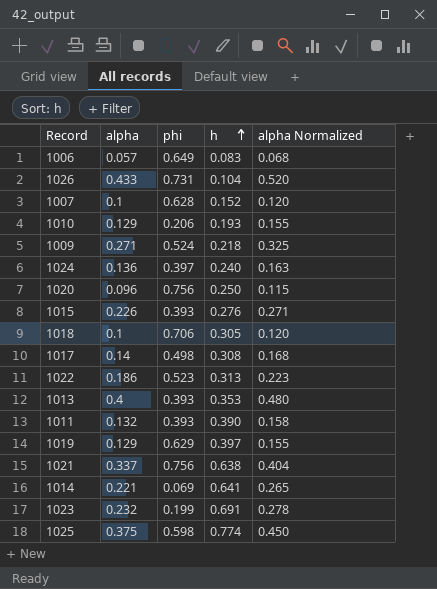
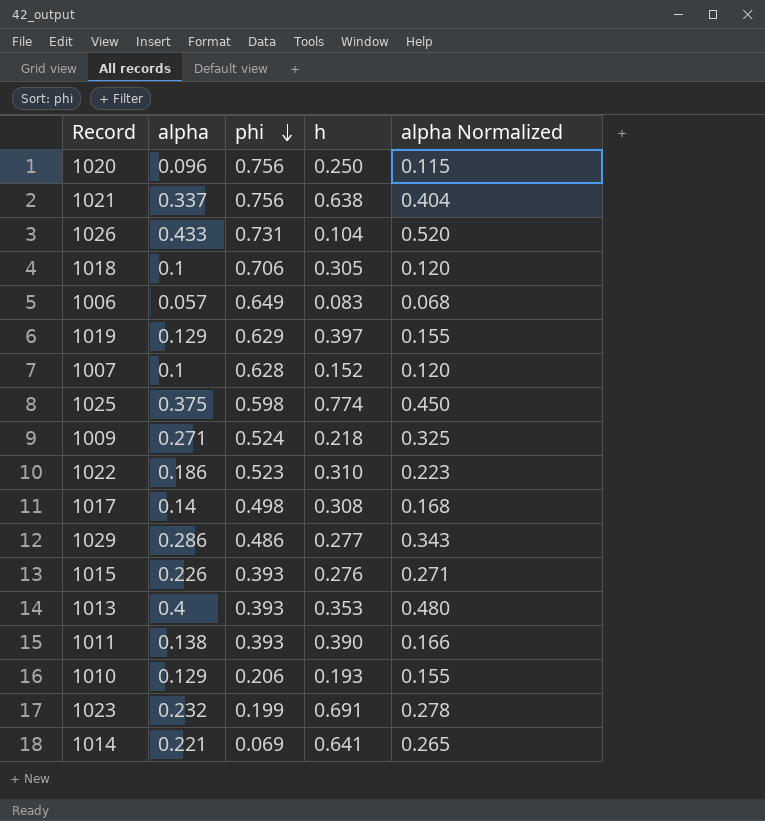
row order: h ascending -> phi descending
row 1024: 0.136 | 0.397 | 0.240 | 0.163 -> none
1022 | h: 0.313 -> 0.310
row 1029: none -> 0.286 | 0.486 | 0.277 | 0.343
1011 | alpha: 0.132 -> 0.138
1011 | alpha Normalized: 0.158 -> 0.166

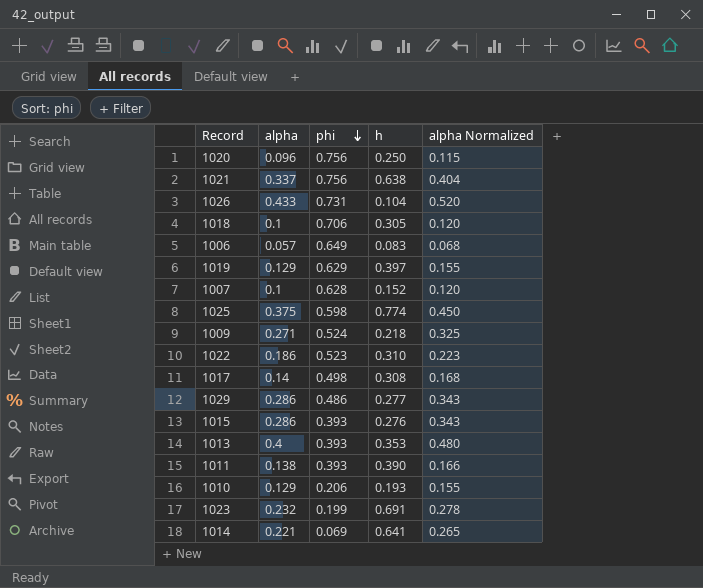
1015 | alpha: 0.226 -> 0.286
1015 | alpha Normalized: 0.271 -> 0.343

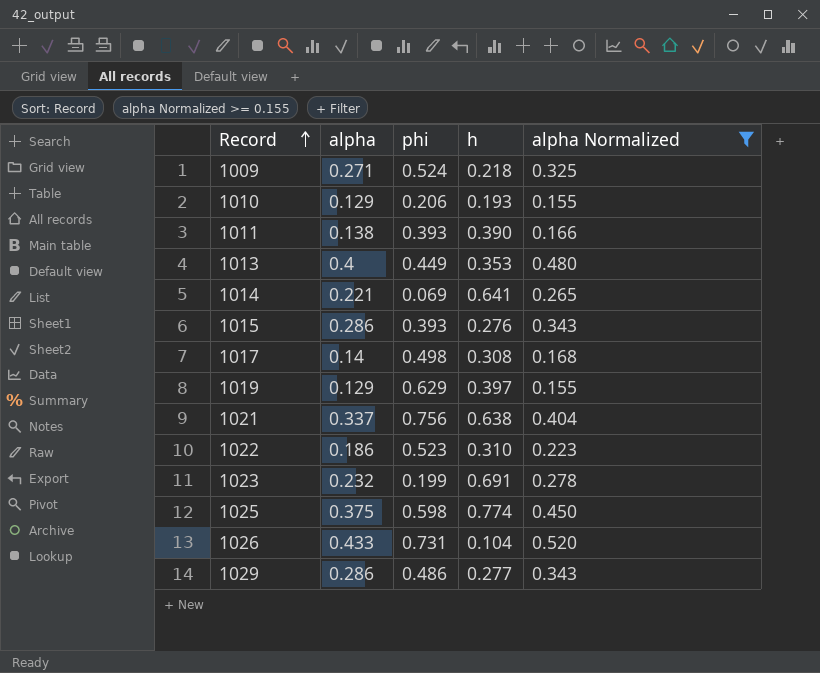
filter: none -> alpha Normalized >= 0.155
row order: phi descending -> Record ascending
1013 | phi: 0.393 -> 0.449

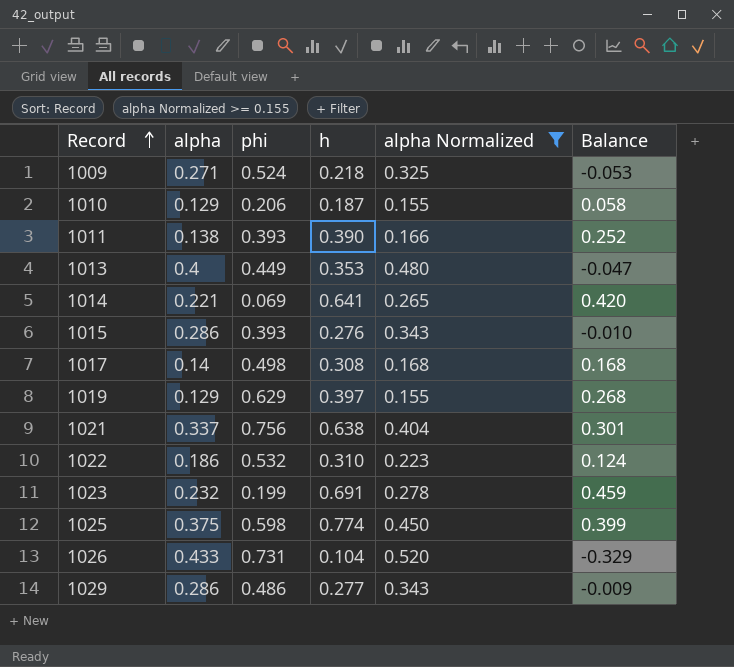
column Balance | formula: none -> [h] - [alpha]
1010 | h: 0.193 -> 0.187
1022 | phi: 0.523 -> 0.532

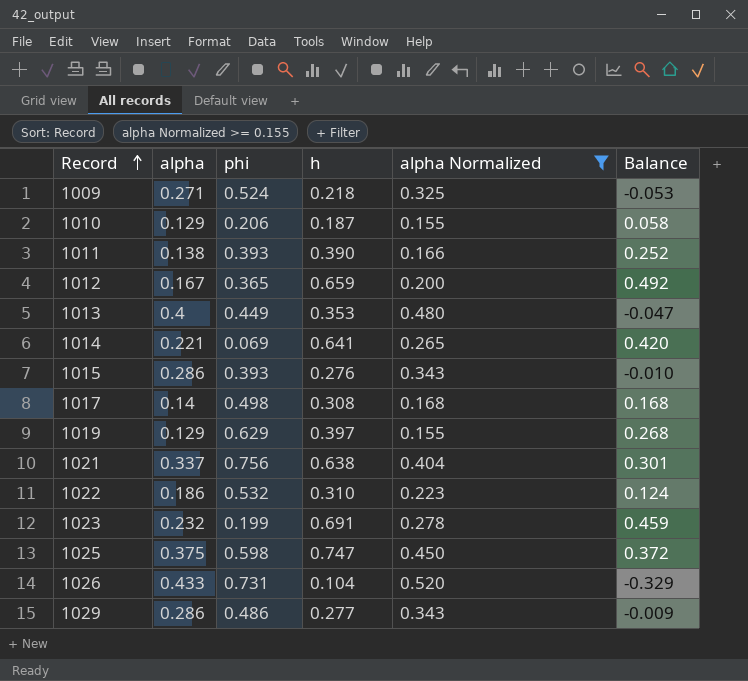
row 1012: none -> 0.167 | 0.365 | 0.659 | 0.200 | 0.492
1025 | h: 0.774 -> 0.747
1025 | Balance: 0.399 -> 0.372

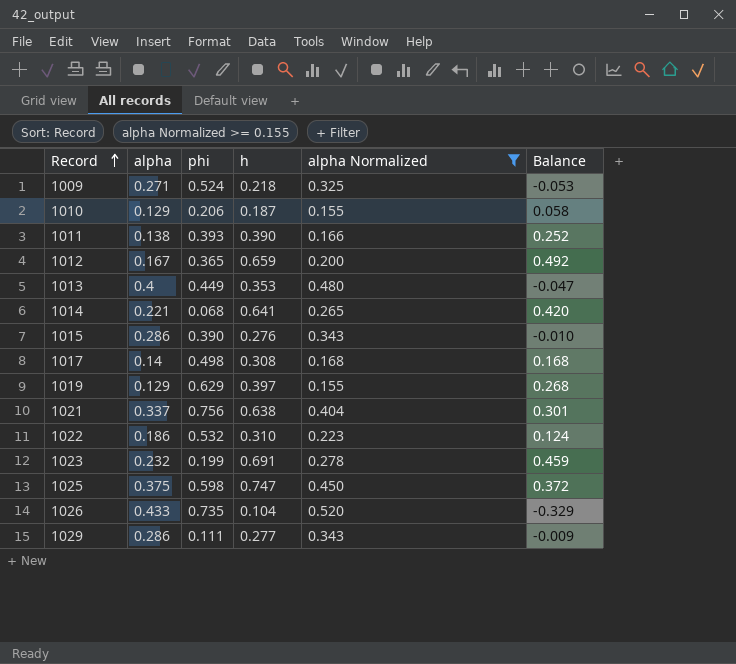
1014 | phi: 0.069 -> 0.068
1015 | phi: 0.393 -> 0.390
1026 | phi: 0.731 -> 0.735
1029 | phi: 0.486 -> 0.111

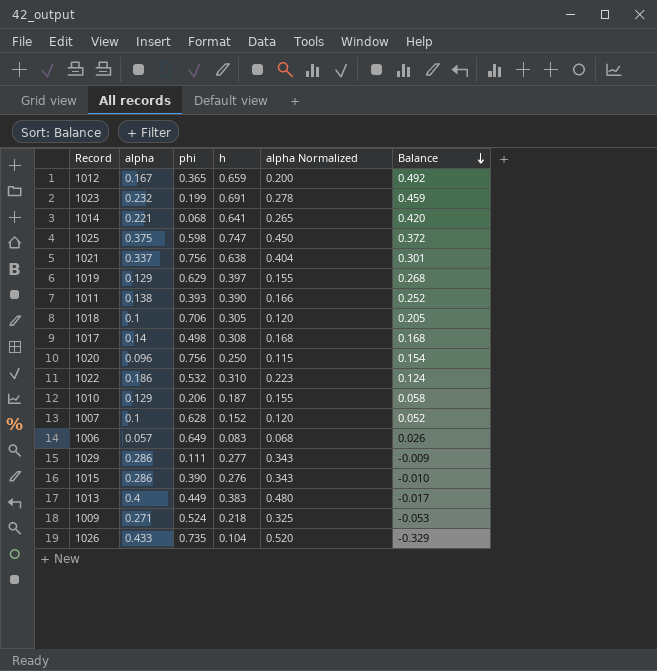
filter: alpha Normalized >= 0.155 -> none
row order: Record ascending -> Balance descending
1013 | h: 0.353 -> 0.383
1013 | Balance: -0.047 -> -0.017

